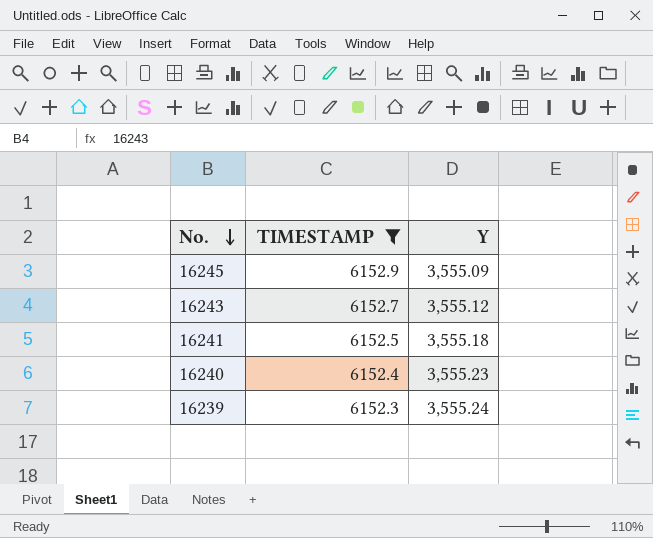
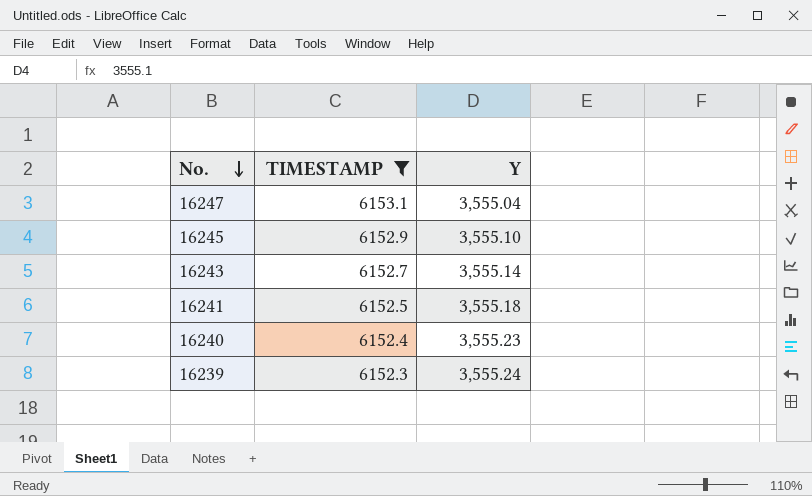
row 16247: none -> 6153.1 | 3,555.04
16245 | Y: 3,555.09 -> 3,555.10
16243 | Y: 3,555.12 -> 3,555.14

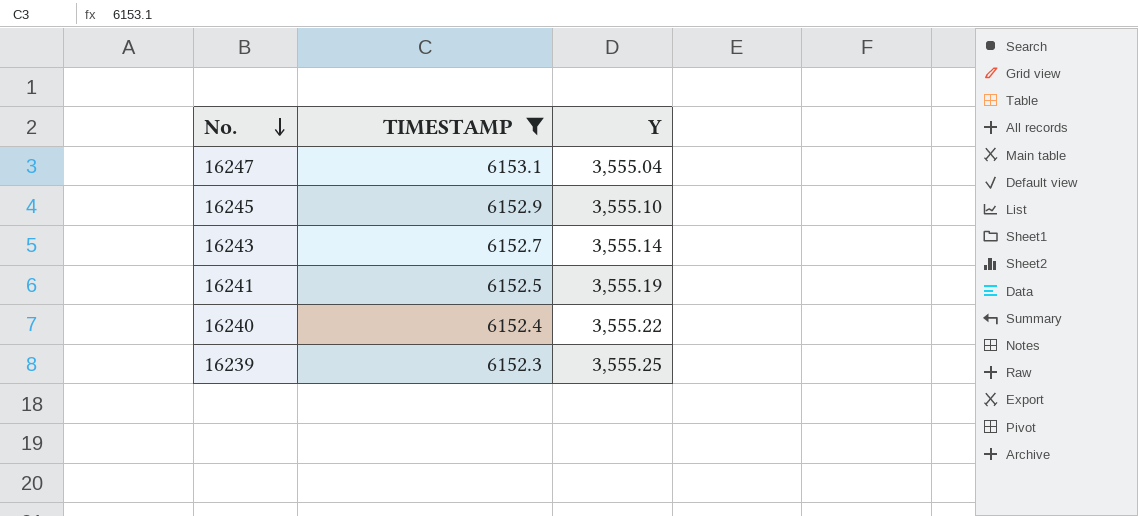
16241 | Y: 3,555.18 -> 3,555.19
16240 | Y: 3,555.23 -> 3,555.22
16239 | Y: 3,555.24 -> 3,555.25

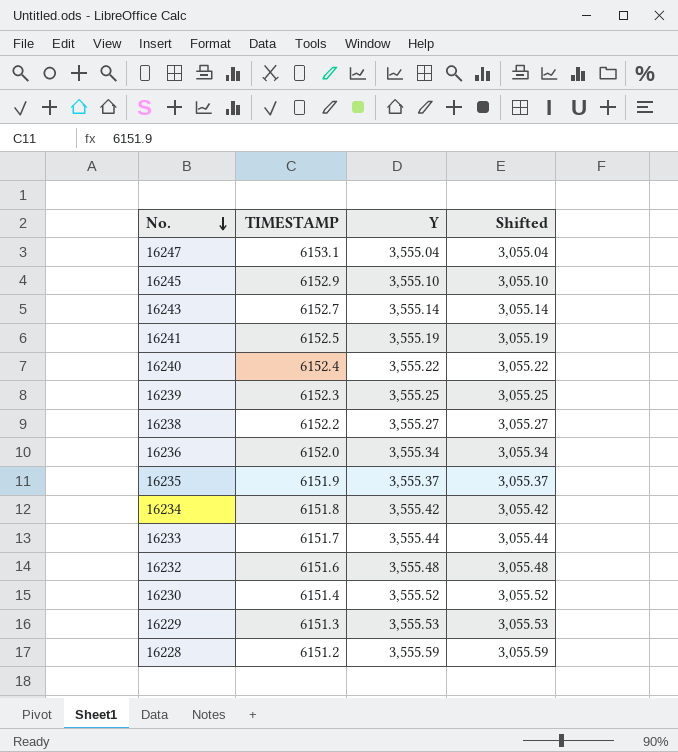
filter: TIMESTAMP >= 6152.3 -> none
column Shifted | formula: none -> [Y] - 500

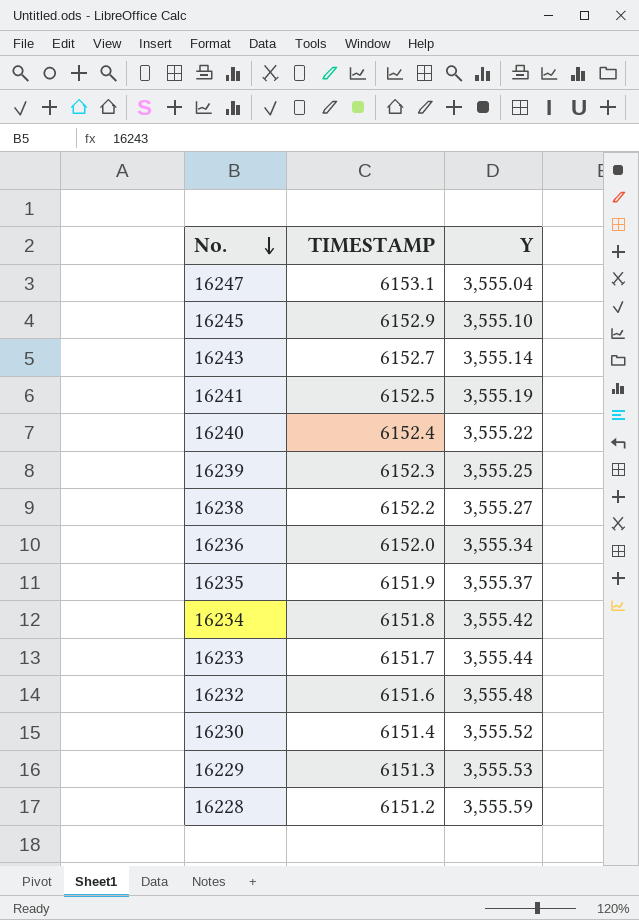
column Shifted | formula: [Y] - 500 -> none

